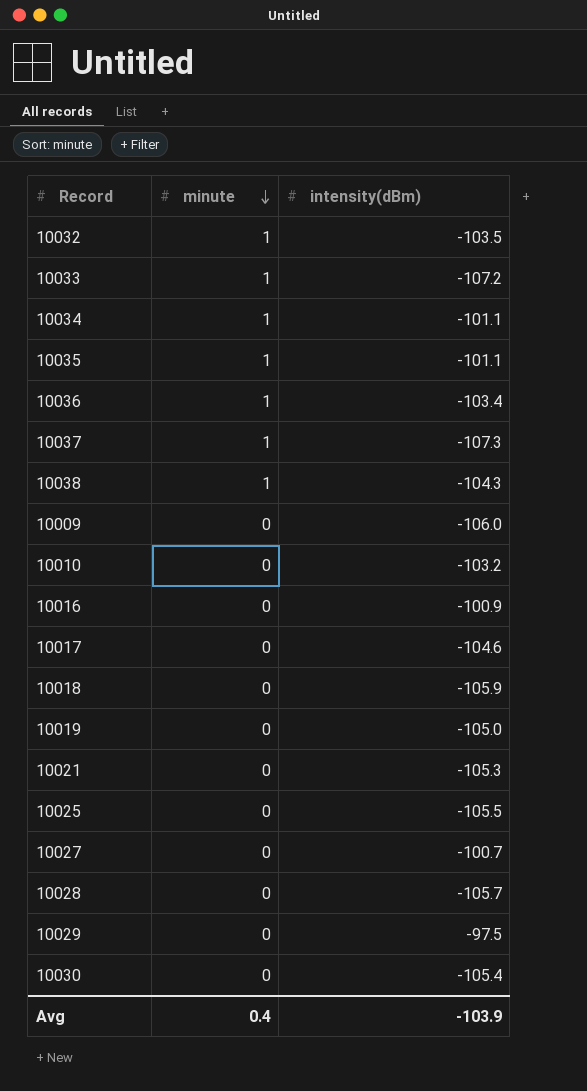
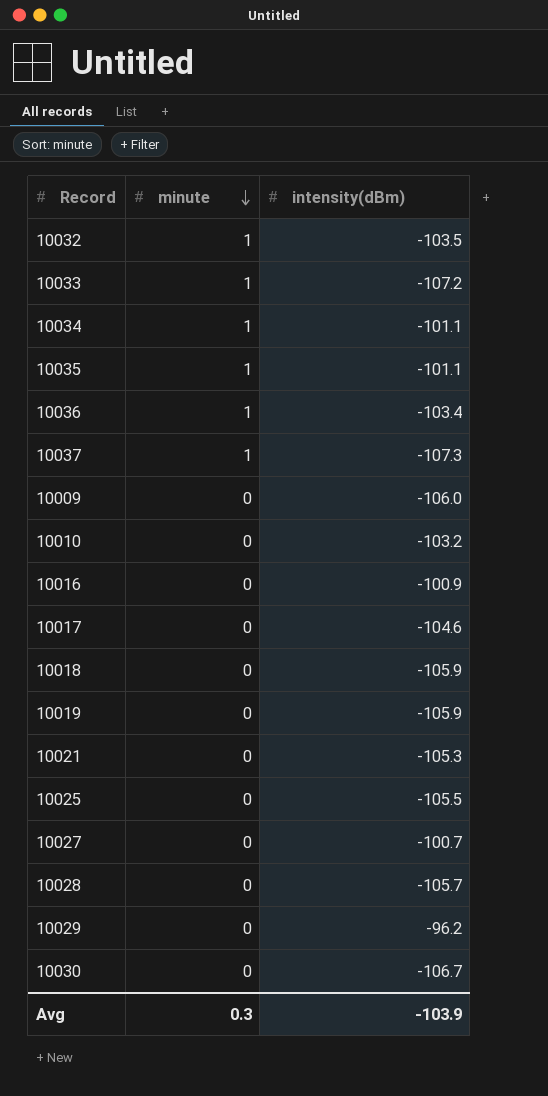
row 10038: 1 | -104.3 -> none
10019 | intensity(dBm): -105.0 -> -105.9
10029 | intensity(dBm): -97.5 -> -96.2
10030 | intensity(dBm): -105.4 -> -106.7
Avg | minute: 0.4 -> 0.3

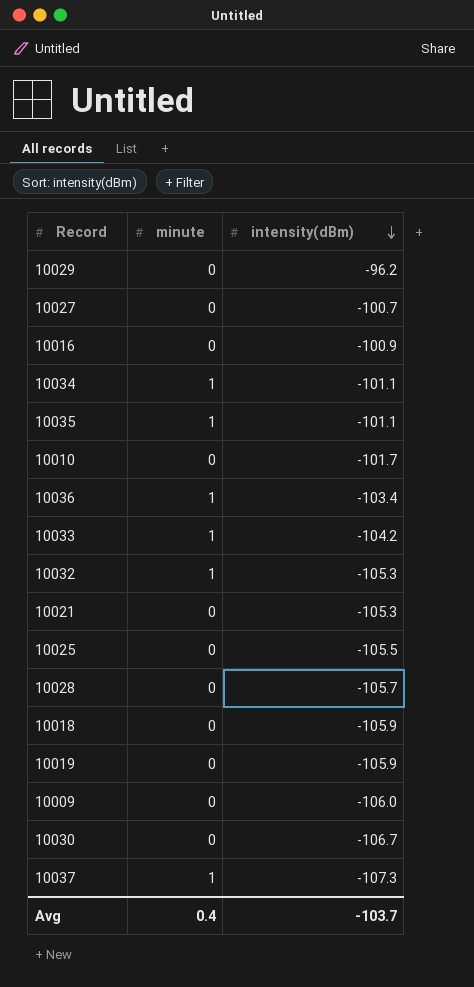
row order: minute descending -> intensity(dBm) descending
row 10017: 0 | -104.6 -> none
10010 | intensity(dBm): -103.2 -> -101.7
10033 | intensity(dBm): -107.2 -> -104.2
10032 | intensity(dBm): -103.5 -> -105.3
Avg | minute: 0.3 -> 0.4
Avg | intensity(dBm): -103.9 -> -103.7

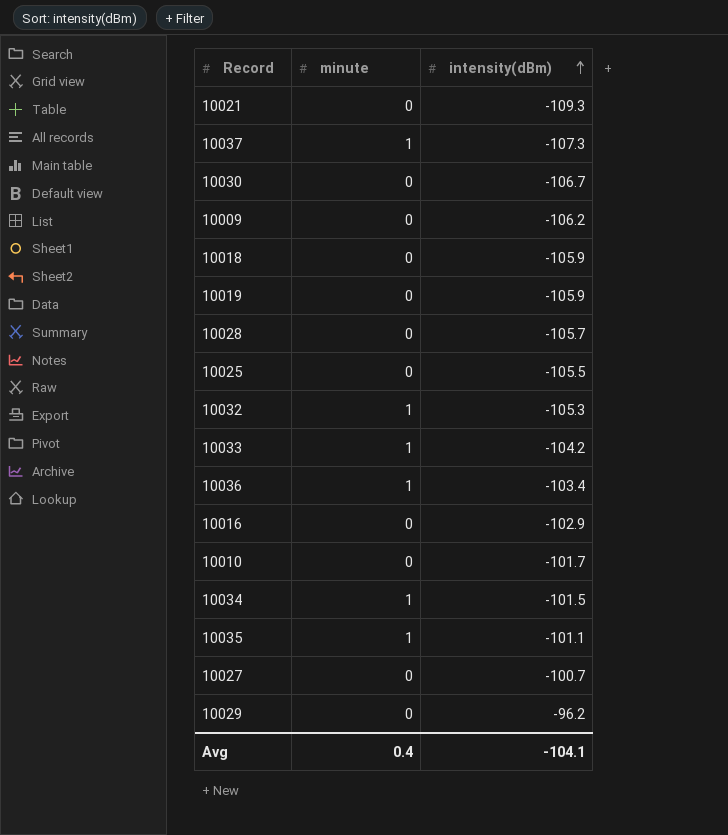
row order: intensity(dBm) descending -> intensity(dBm) ascending
10021 | intensity(dBm): -105.3 -> -109.3
10009 | intensity(dBm): -106.0 -> -106.2
10016 | intensity(dBm): -100.9 -> -102.9
10034 | intensity(dBm): -101.1 -> -101.5
Avg | intensity(dBm): -103.7 -> -104.1

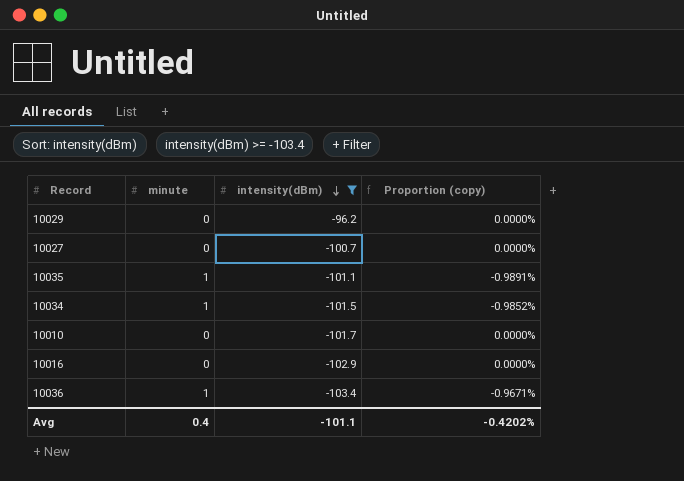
filter: none -> intensity(dBm) >= -103.4
row order: intensity(dBm) ascending -> intensity(dBm) descending
column Proportion (copy) | formula: none -> [minute] / [intensity(dBm)]
Avg | intensity(dBm): -104.1 -> -101.1

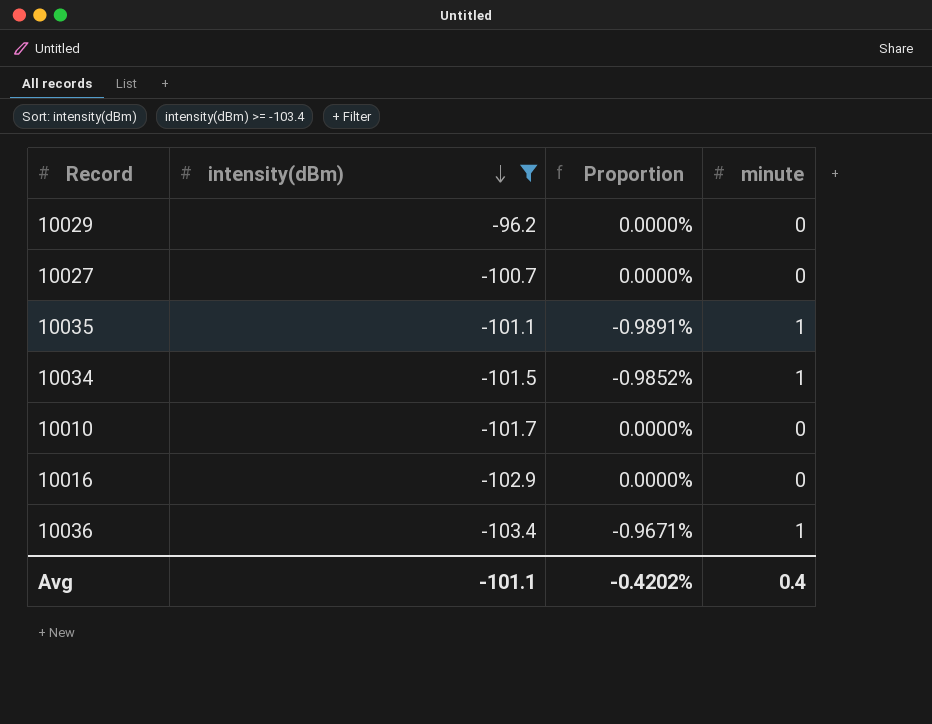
column name: Proportion (copy) -> Proportion
column minute | position: 2 -> 4

